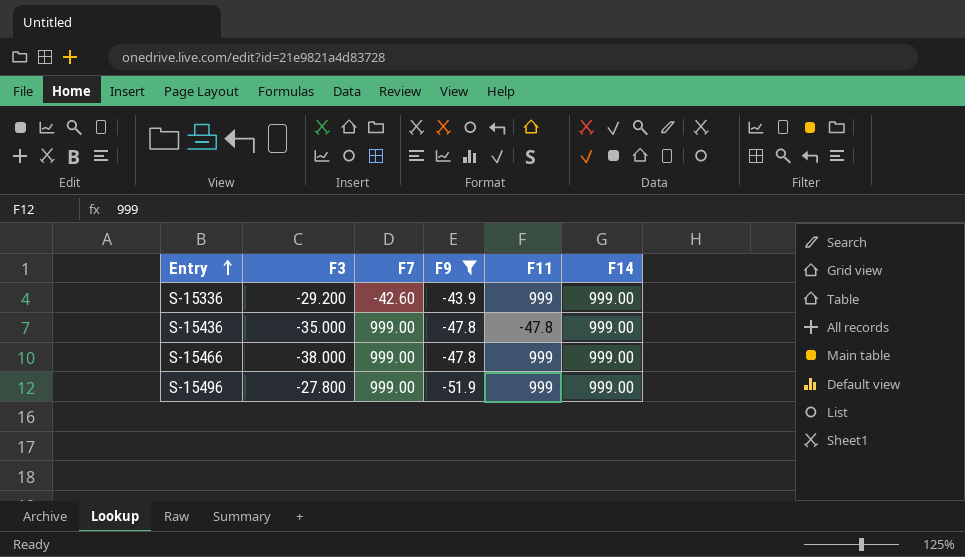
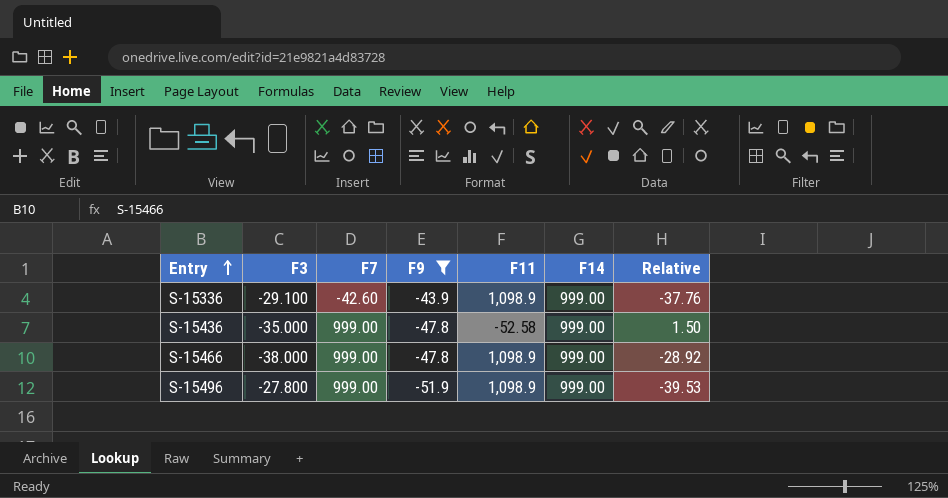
column Relative | formula: none -> [F11] / [F3]
S-15336 | F3: -29.200 -> -29.100
S-15336 | F11: 999 -> 1,098.9
S-15436 | F11: -47.8 -> -52.58
S-15466 | F11: 999 -> 1,098.9
S-15496 | F11: 999 -> 1,098.9

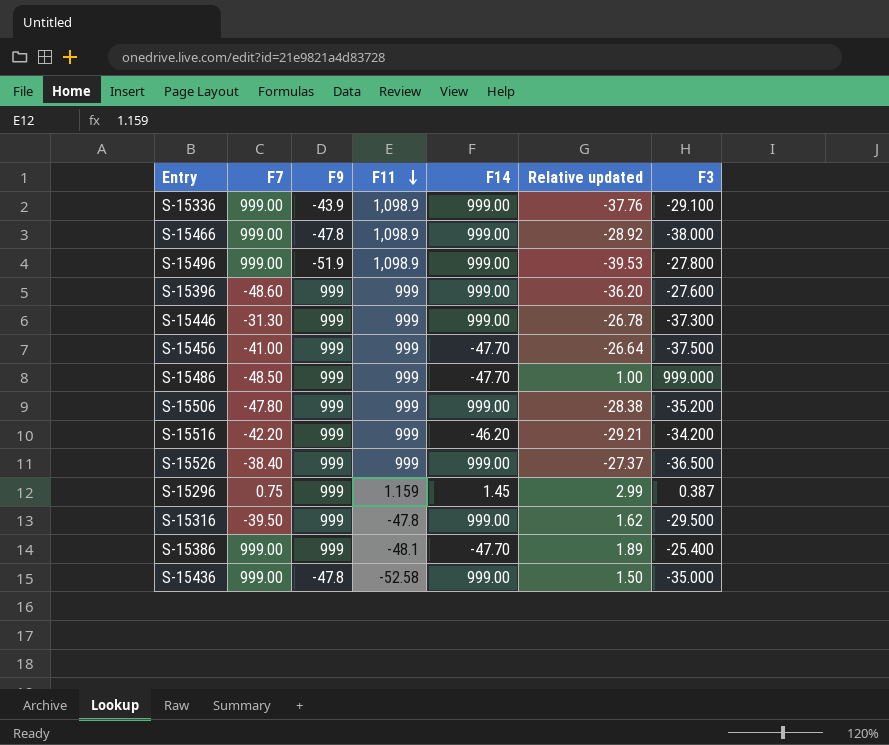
filter: F9 != 999 -> none
row order: Entry ascending -> F11 descending
column name: Relative -> Relative updated
column F3 | position: 2 -> 7
S-15336 | F7: -42.60 -> 999.00

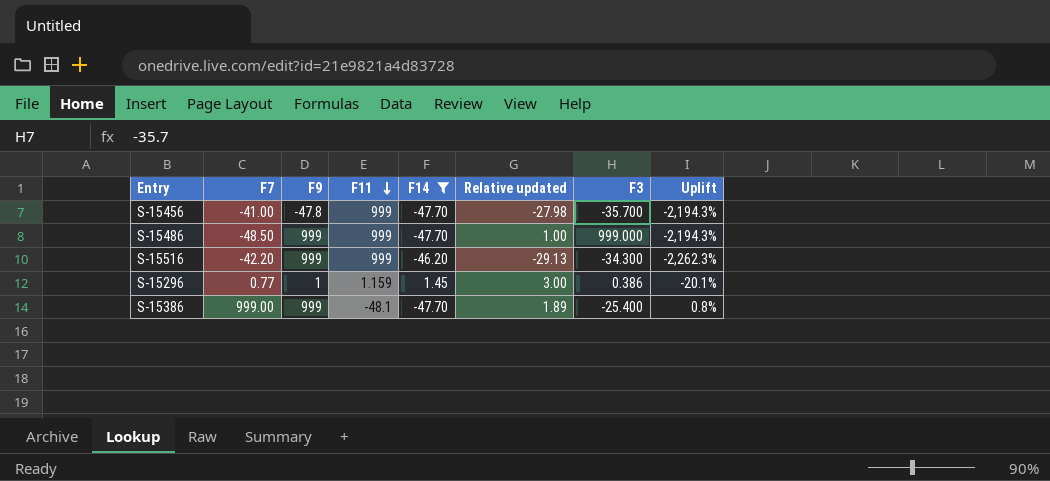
filter: none -> F14 != 999.00
column Uplift | formula: none -> ([F11] - [F14]) / [F14]
S-15456 | F9: 999 -> -47.8
S-15456 | Relative updated: -26.64 -> -27.98
S-15456 | F3: -37.500 -> -35.700
S-15516 | Relative updated: -29.21 -> -29.13
S-15516 | F3: -34.200 -> -34.300
S-15296 | F7: 0.75 -> 0.77
S-15296 | F9: 999 -> 1
S-15296 | Relative updated: 2.99 -> 3.00
S-15296 | F3: 0.387 -> 0.386

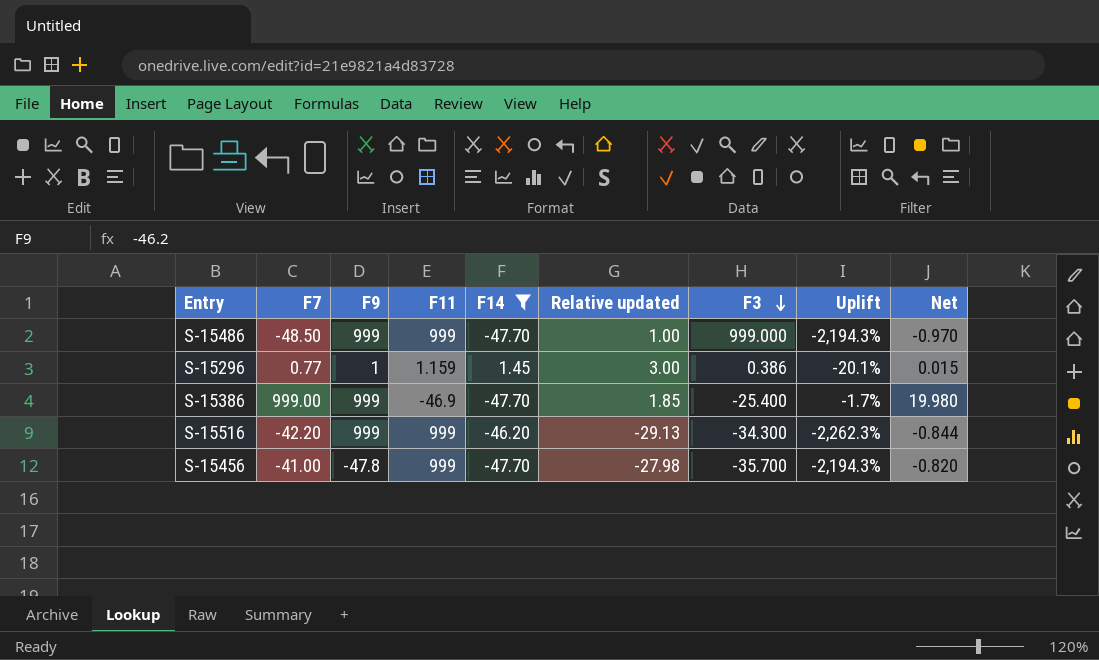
row order: F11 descending -> F3 descending
column Net | formula: none -> [F7] * 0.02
S-15386 | F11: -48.1 -> -46.9
S-15386 | Relative updated: 1.89 -> 1.85
S-15386 | Uplift: 0.8% -> -1.7%

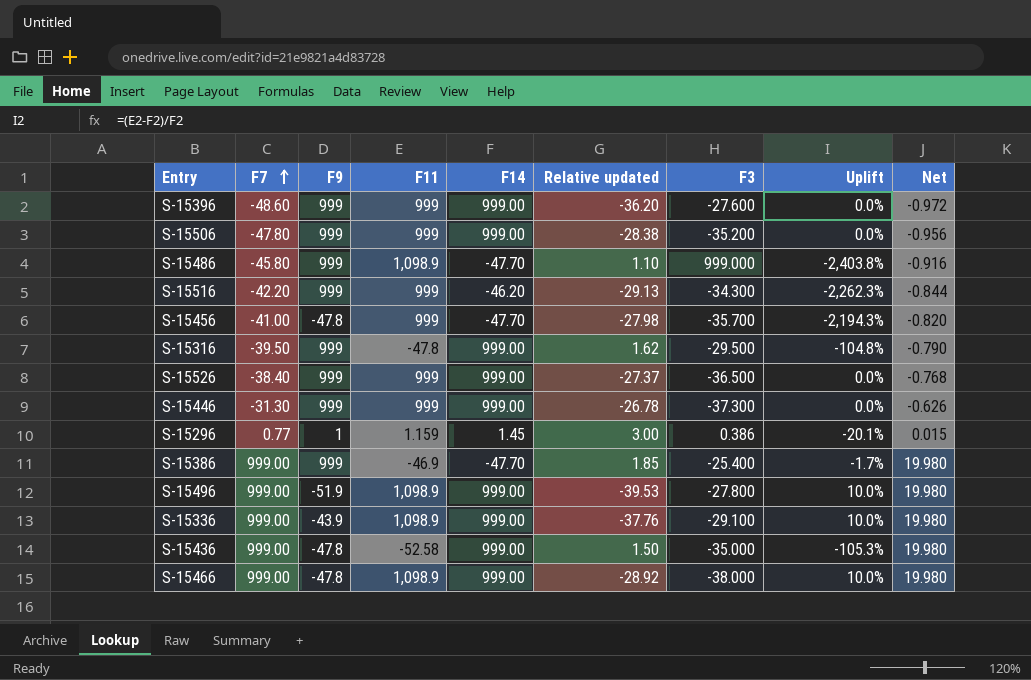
filter: F14 != 999.00 -> none
row order: F3 descending -> F7 ascending
S-15486 | F7: -48.50 -> -45.80
S-15486 | F11: 999 -> 1,098.9
S-15486 | Relative updated: 1.00 -> 1.10
S-15486 | Uplift: -2,194.3% -> -2,403.8%
S-15486 | Net: -0.970 -> -0.916

